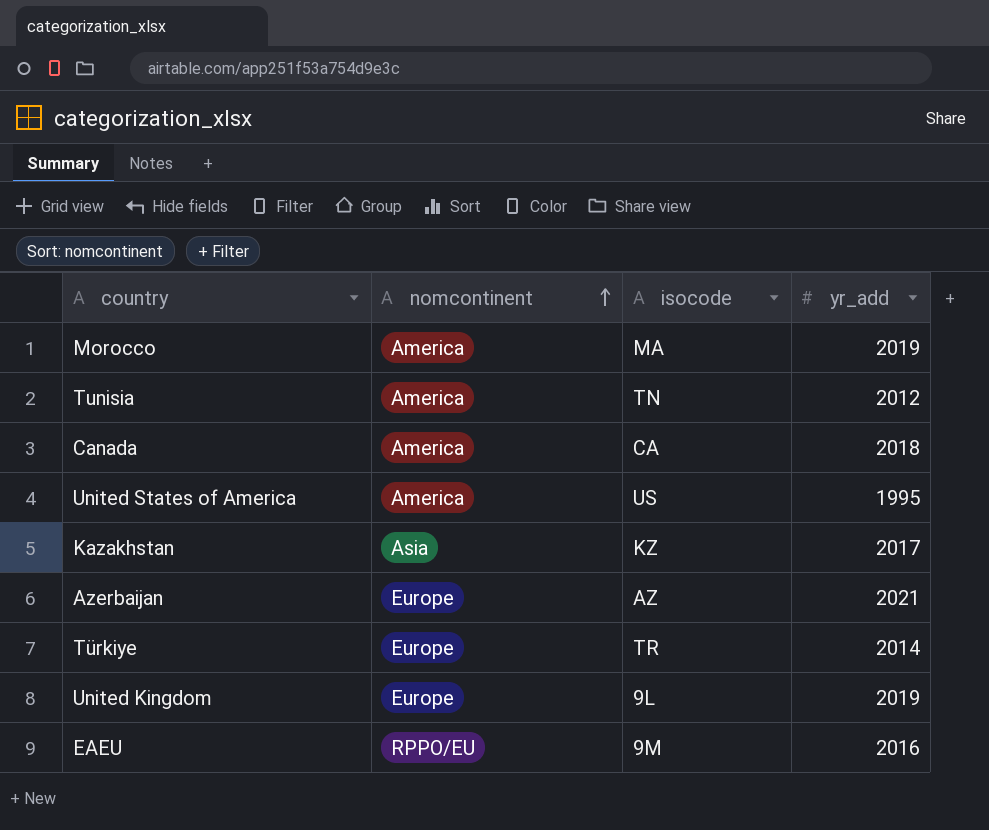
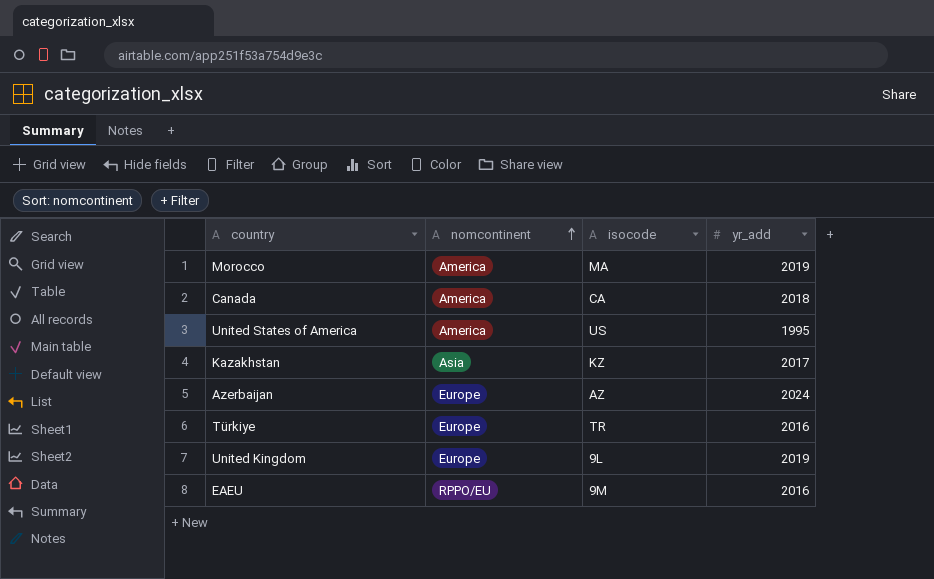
row Tunisia: America | TN | 2012 -> none
Azerbaijan | yr_add: 2021 -> 2024
Türkiye | yr_add: 2014 -> 2016

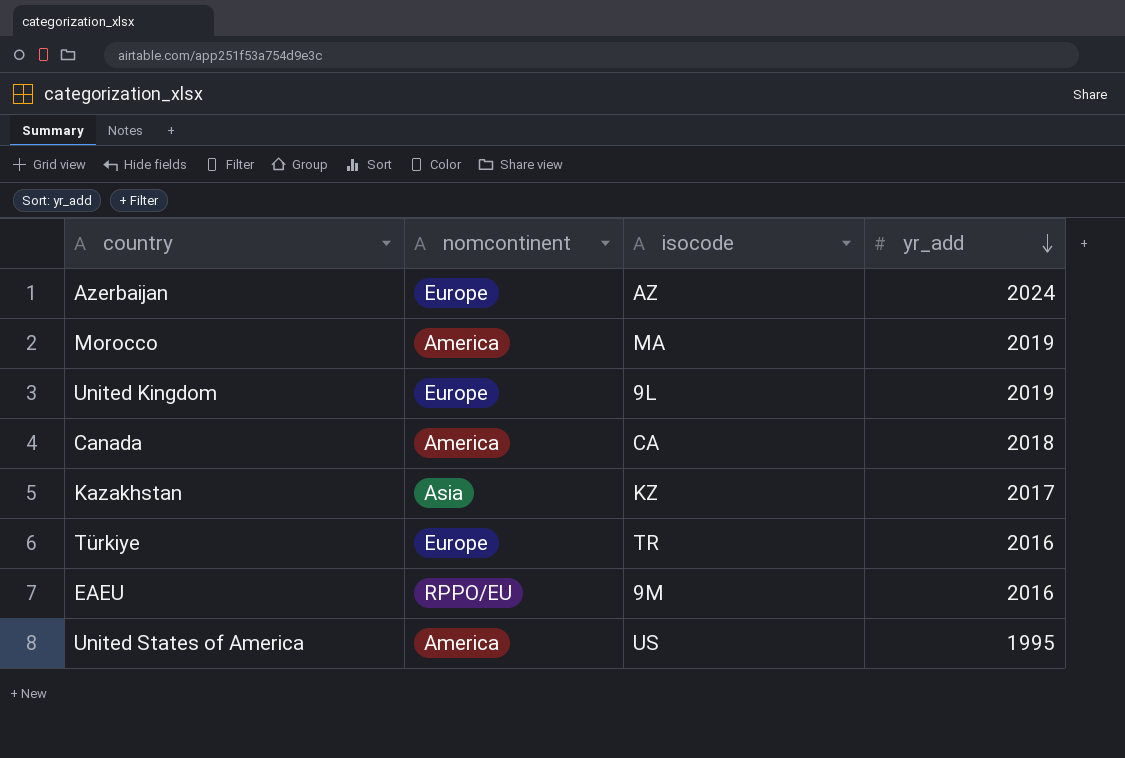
row order: nomcontinent ascending -> yr_add descending

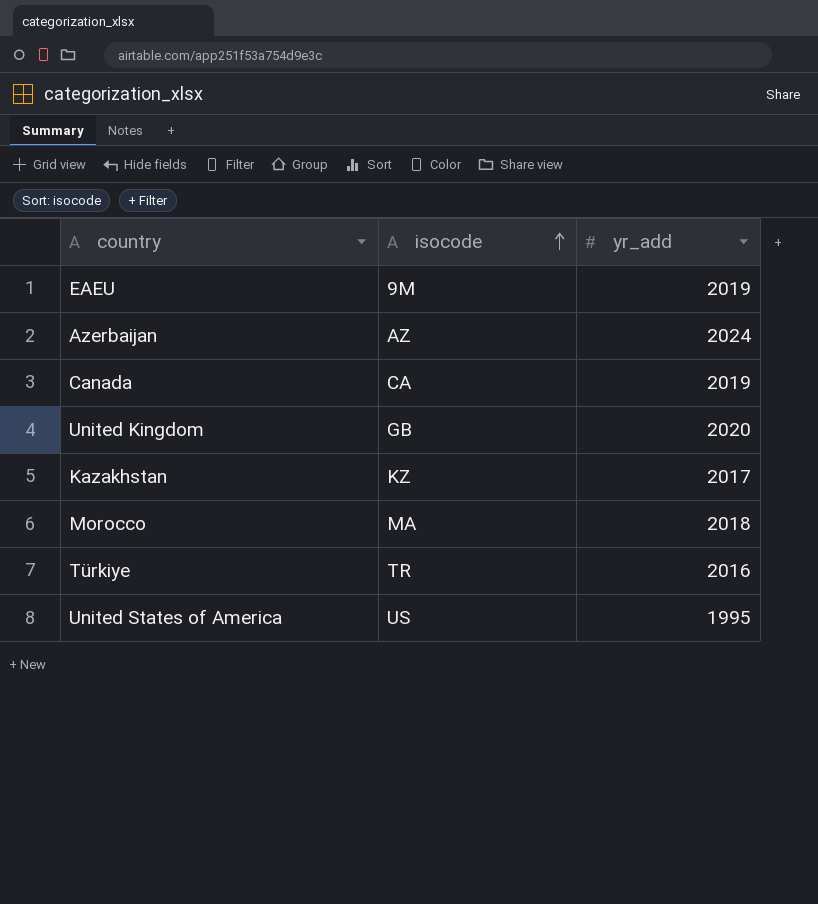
row order: yr_add descending -> isocode ascending
column nomcontinent | position: 2 -> none
EAEU | yr_add: 2016 -> 2019
Canada | yr_add: 2018 -> 2019
United Kingdom | isocode: 9L -> GB
United Kingdom | yr_add: 2019 -> 2020
Morocco | yr_add: 2019 -> 2018

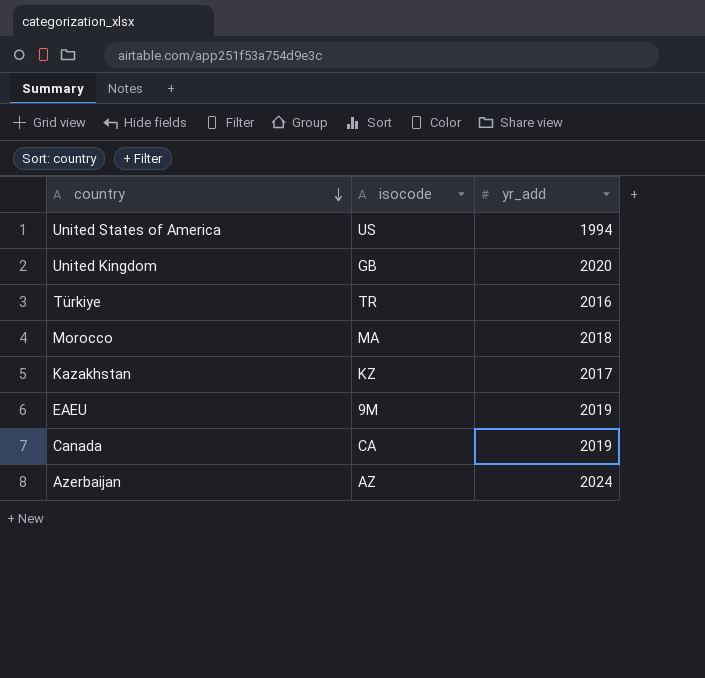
row order: isocode ascending -> country descending
United States of America | yr_add: 1995 -> 1994

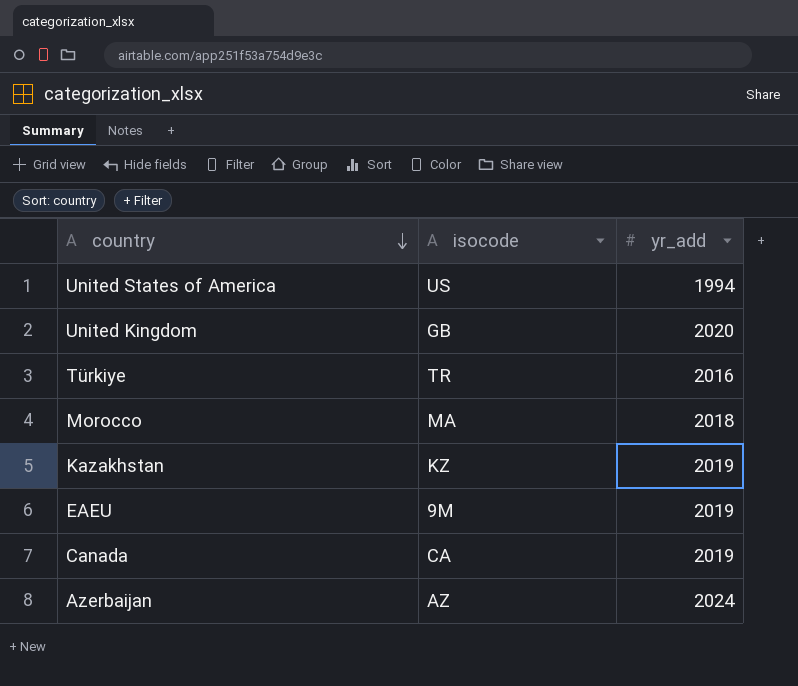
Kazakhstan | yr_add: 2017 -> 2019

